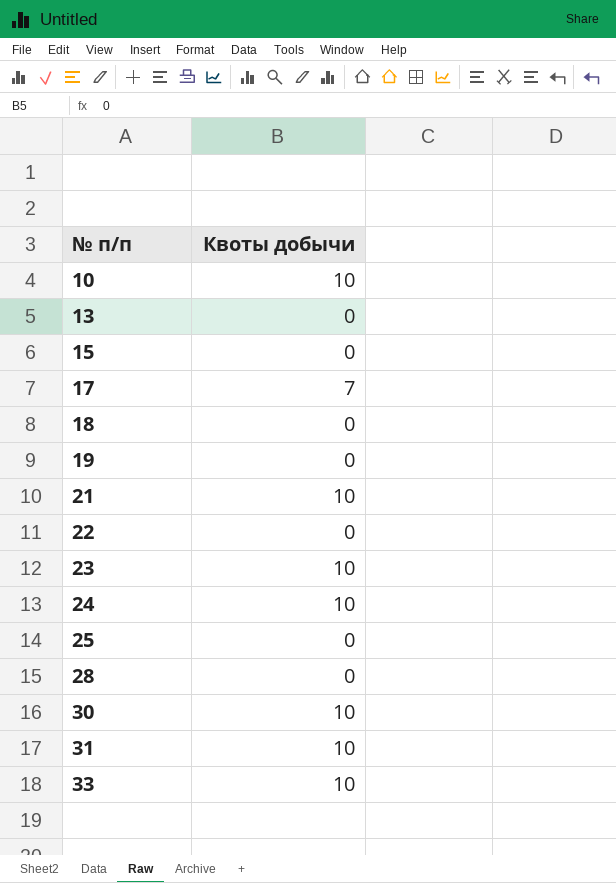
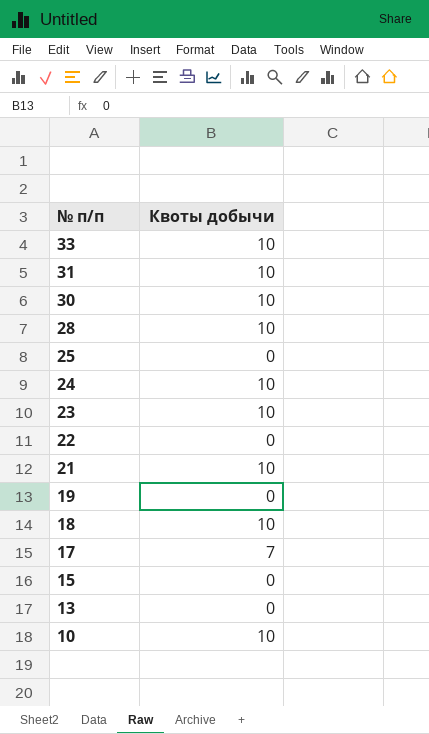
row order: № п/п ascending -> № п/п descending
28 | Квоты добычи: 0 -> 10
18 | Квоты добычи: 0 -> 10

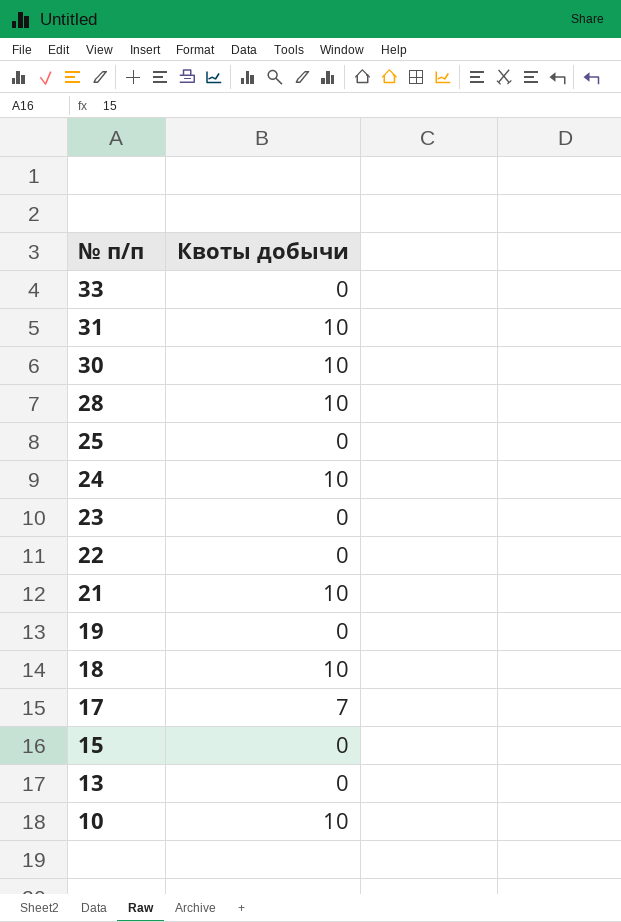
33 | Квоты добычи: 10 -> 0
23 | Квоты добычи: 10 -> 0

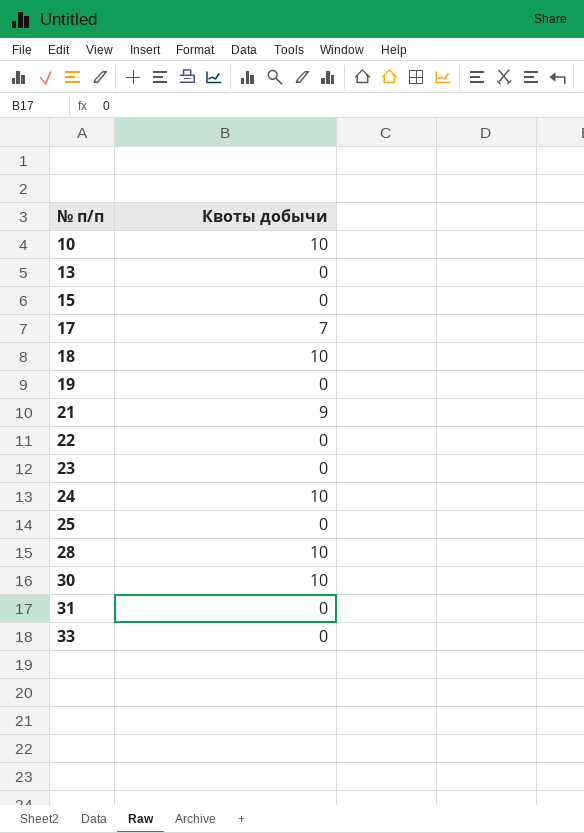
row order: № п/п descending -> № п/п ascending
21 | Квоты добычи: 10 -> 9
31 | Квоты добычи: 10 -> 0

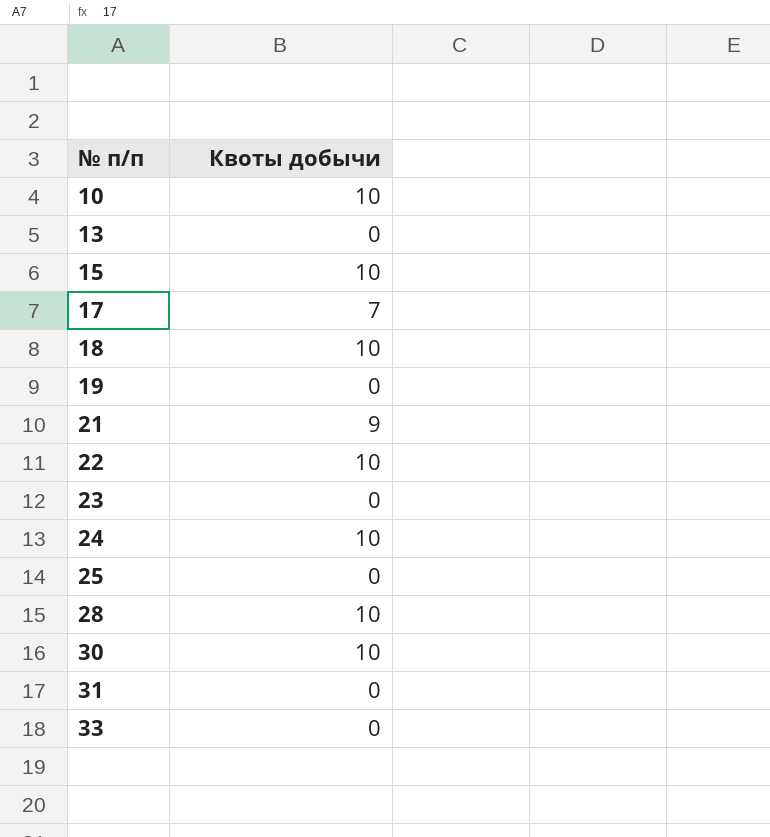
15 | Квоты добычи: 0 -> 10
22 | Квоты добычи: 0 -> 10

